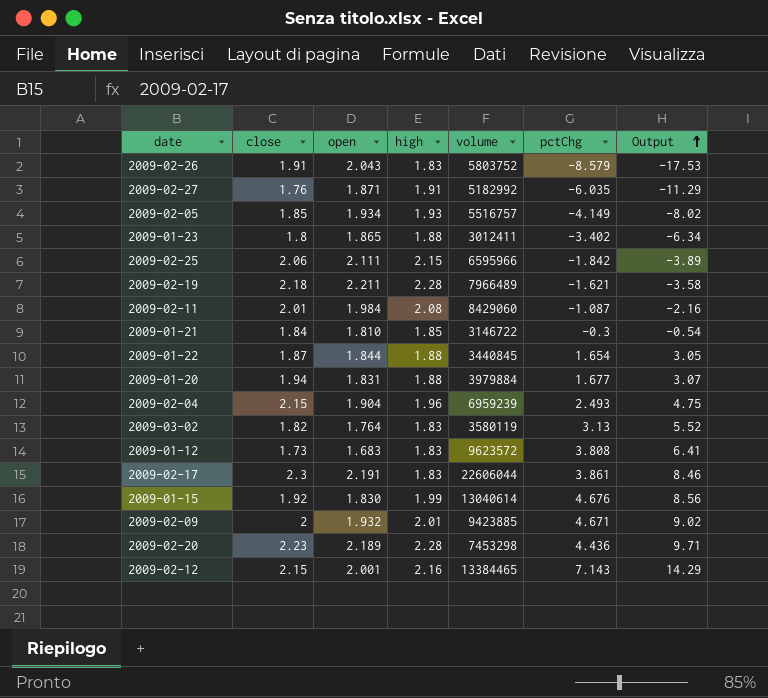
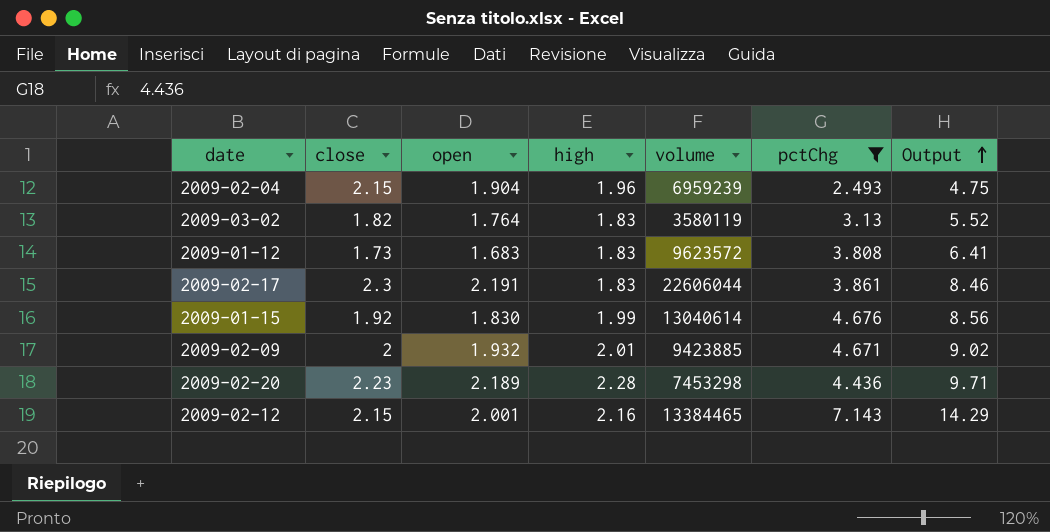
filter: none -> pctChg >= 2.493

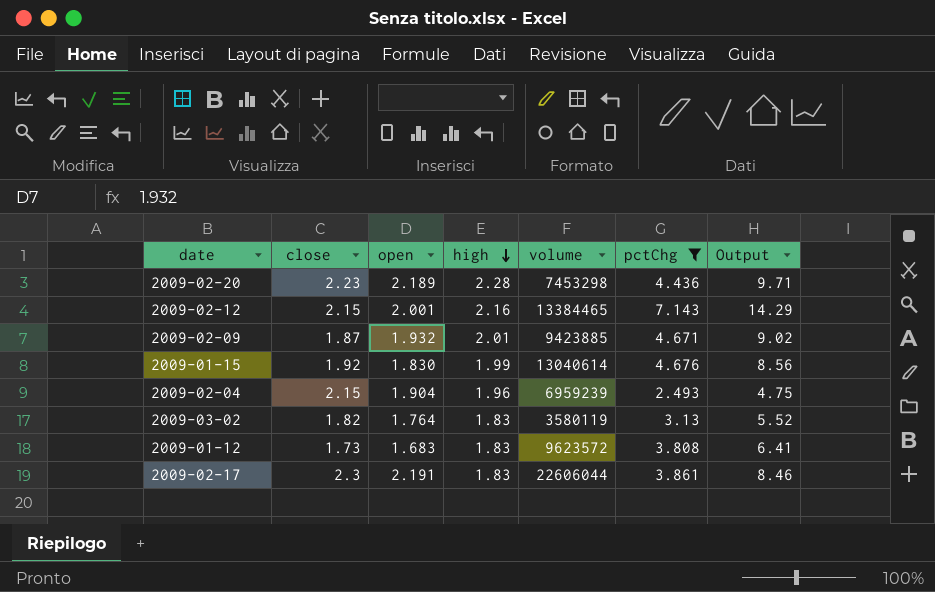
row order: Output ascending -> high descending
2009-02-09 | close: 2 -> 1.87

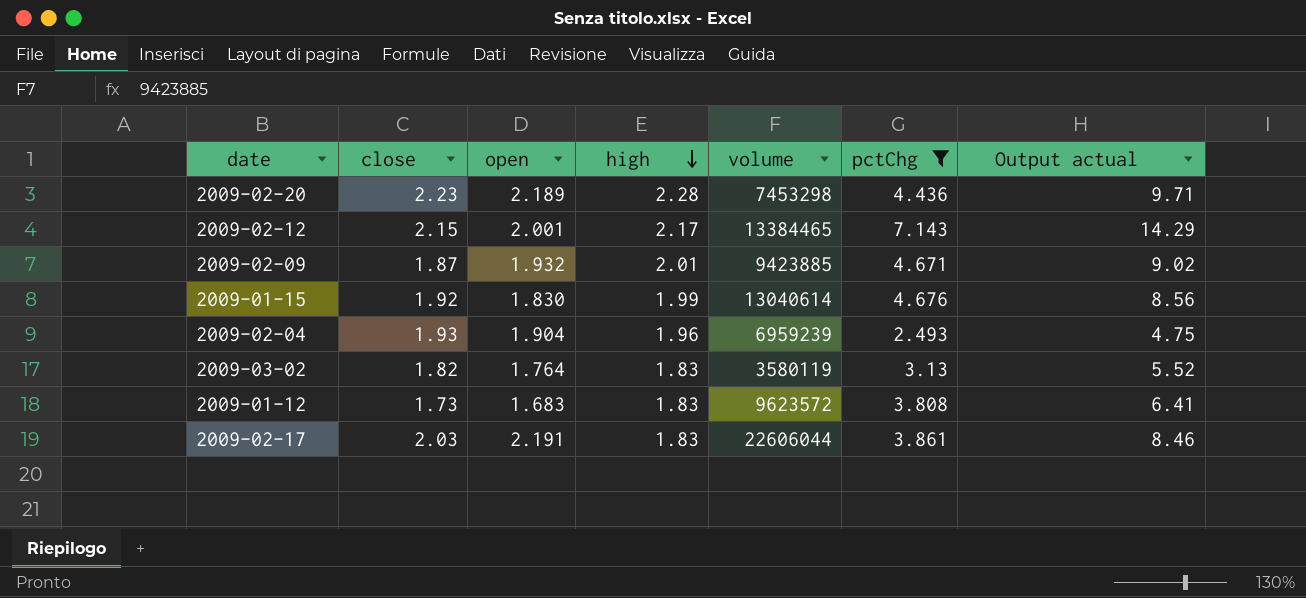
column name: Output -> Output actual
2009-02-12 | high: 2.16 -> 2.17
2009-02-04 | close: 2.15 -> 1.93
2009-02-17 | close: 2.3 -> 2.03

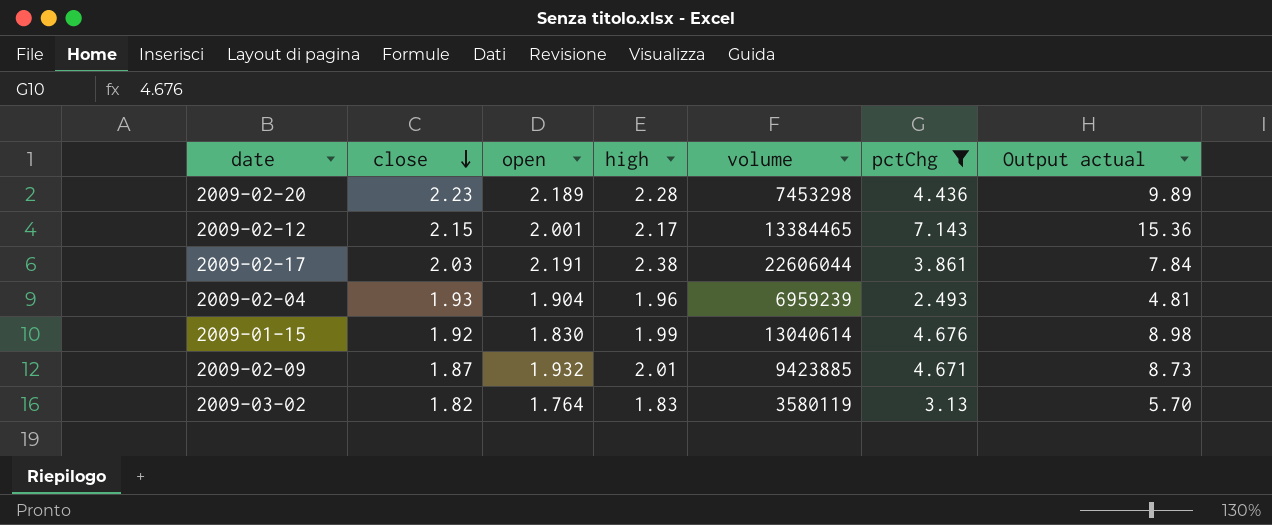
row order: high descending -> close descending
column Output actual | formula: [open] * [pctChg] -> [close] * [pctChg]
row 2009-01-12: 1.73 | 1.683 | 1.83 | 9623572 | 3.808 | 6.41 -> none
2009-02-17 | high: 1.83 -> 2.38

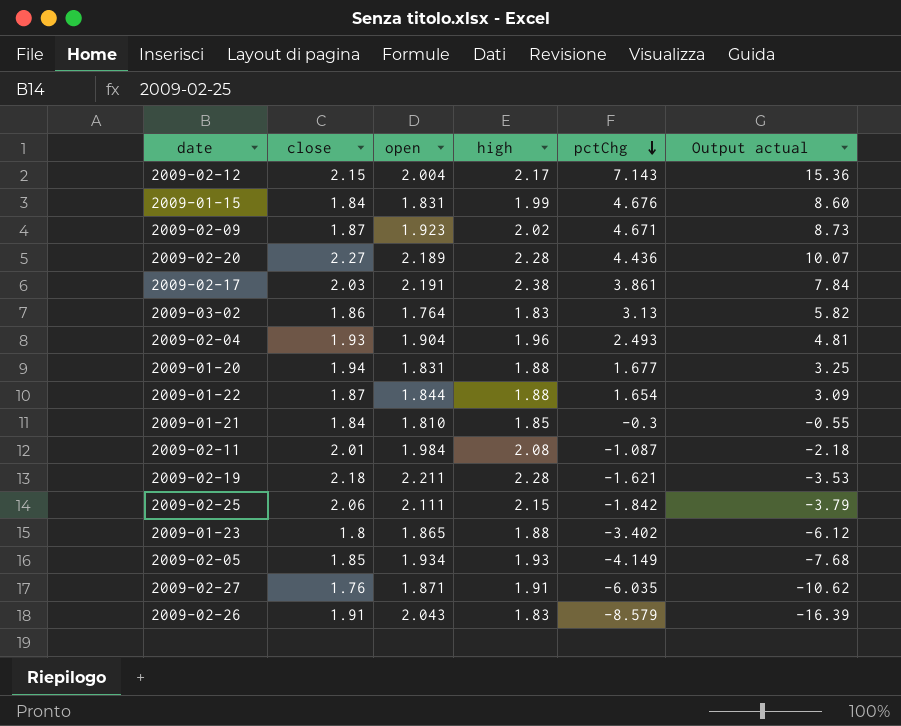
filter: pctChg >= 2.493 -> none
row order: close descending -> pctChg descending
column volume | position: 5 -> none
2009-02-12 | open: 2.001 -> 2.004
2009-01-15 | close: 1.92 -> 1.84
2009-01-15 | open: 1.830 -> 1.831
2009-01-15 | Output actual: 8.98 -> 8.60
2009-02-09 | open: 1.932 -> 1.923
2009-02-09 | high: 2.01 -> 2.02
2009-02-20 | close: 2.23 -> 2.27
2009-02-20 | Output actual: 9.89 -> 10.07
2009-03-02 | close: 1.82 -> 1.86
2009-03-02 | Output actual: 5.70 -> 5.82

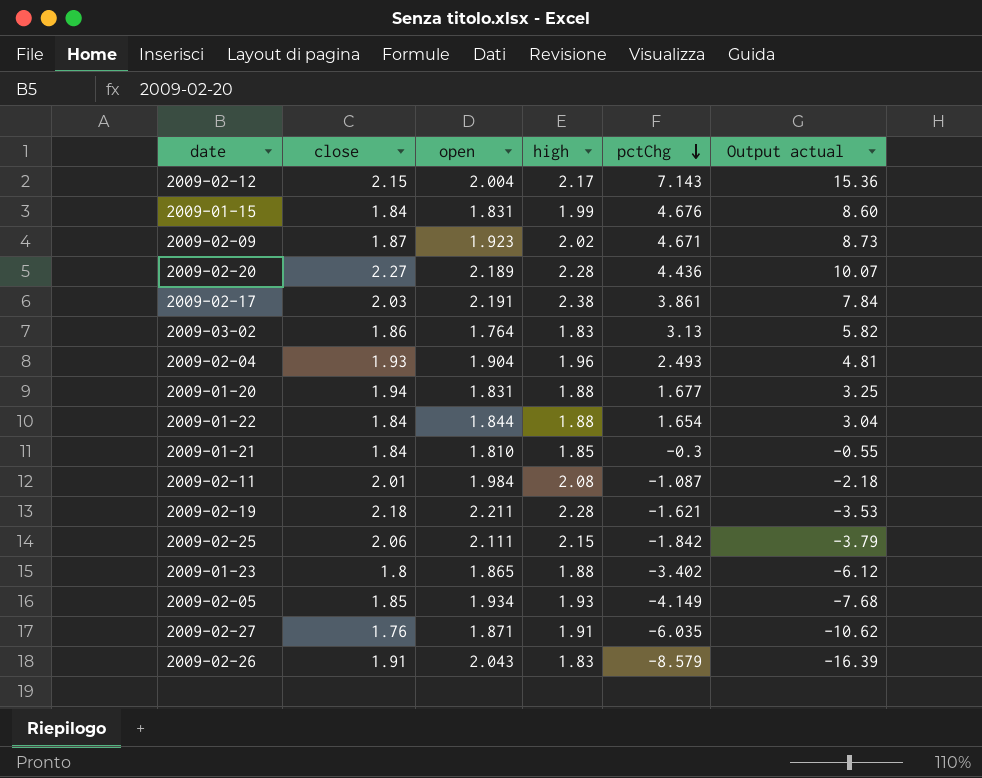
2009-01-22 | close: 1.87 -> 1.84
2009-01-22 | Output actual: 3.09 -> 3.04

